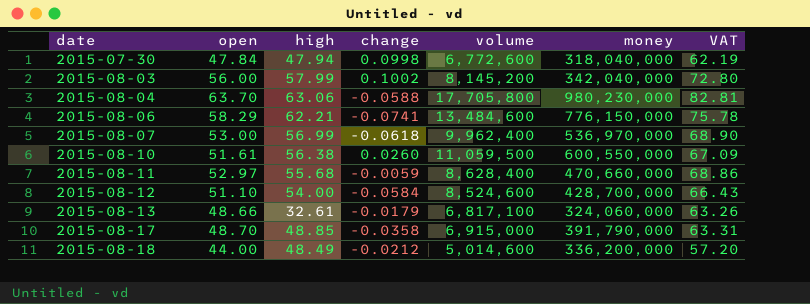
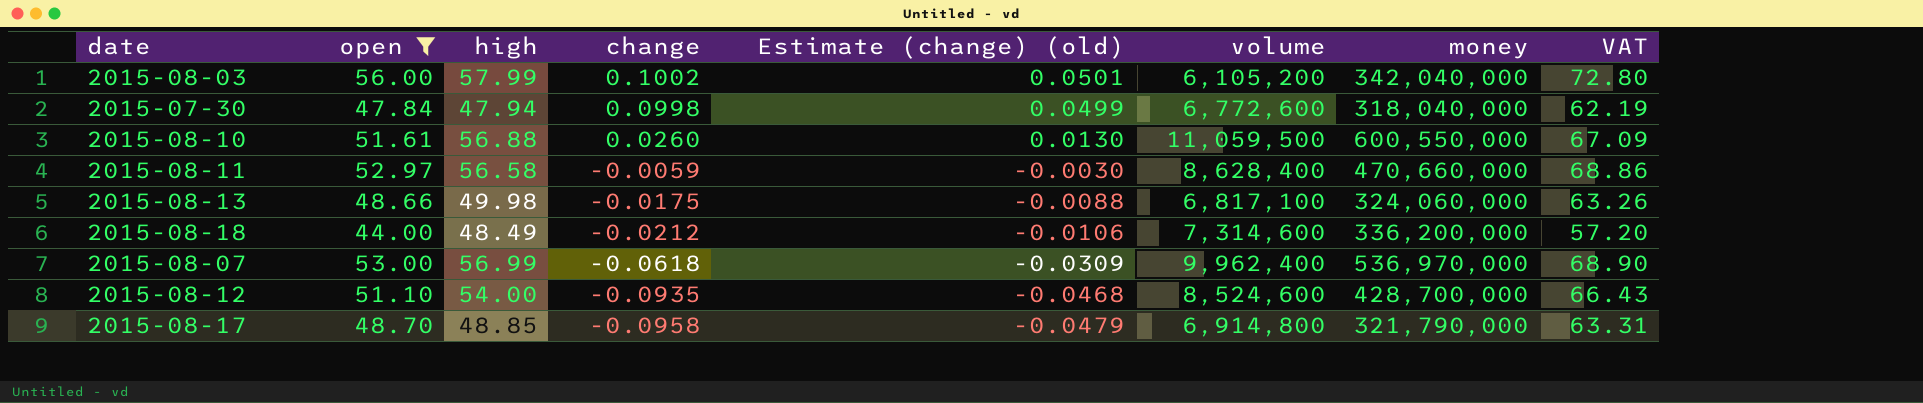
filter: none -> open <= 56.00
row order: date ascending -> change descending
column Estimate (change) (old) | formula: none -> [change] * 0.5
2015-08-03 | volume: 8,145,200 -> 6,105,200
2015-08-10 | high: 56.38 -> 56.88
2015-08-11 | high: 55.68 -> 56.58
2015-08-13 | high: 32.61 -> 49.98
2015-08-13 | change: -0.0179 -> -0.0175
2015-08-18 | volume: 5,014,600 -> 7,314,600
2015-08-12 | change: -0.0584 -> -0.0935
2015-08-17 | change: -0.0358 -> -0.0958
2015-08-17 | volume: 6,915,000 -> 6,914,800
2015-08-17 | money: 391,790,000 -> 321,790,000

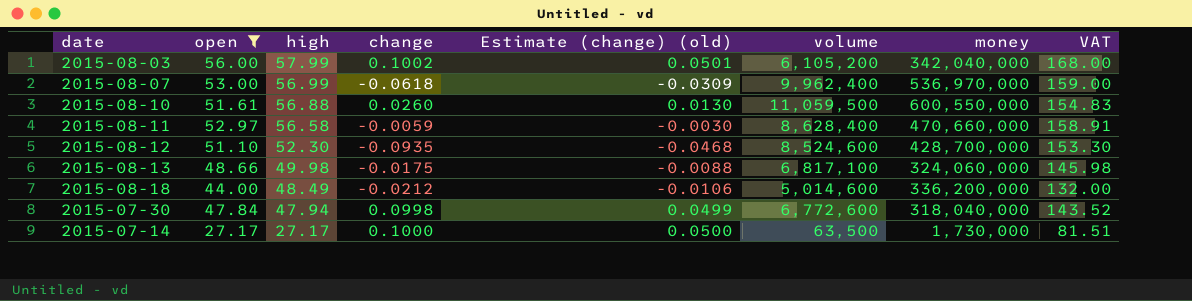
row order: change descending -> high descending
column VAT | formula: [open] * 1.3 -> [open] * 3
row 2015-08-17: 48.70 | 48.85 | -0.0958 | -0.0479 | 6,914,800 | 321,790,000 | 63.31 -> none
2015-08-12 | high: 54.00 -> 52.30
2015-08-18 | volume: 7,314,600 -> 5,014,600
row 2015-07-14: none -> 27.17 | 27.17 | 0.1000 | 0.0500 | 63,500 | 1,730,000 | 81.51

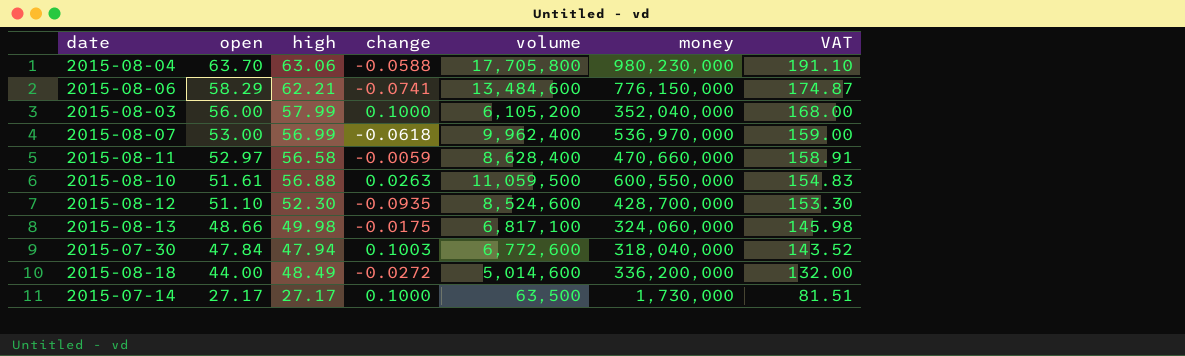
filter: open <= 56.00 -> none
row order: high descending -> open descending
column Estimate (change) (old) | formula: [change] * 0.5 -> none
2015-08-03 | change: 0.1002 -> 0.1000
2015-08-03 | money: 342,040,000 -> 352,040,000
2015-08-10 | change: 0.0260 -> 0.0263
2015-07-30 | change: 0.0998 -> 0.1003
2015-08-18 | change: -0.0212 -> -0.0272

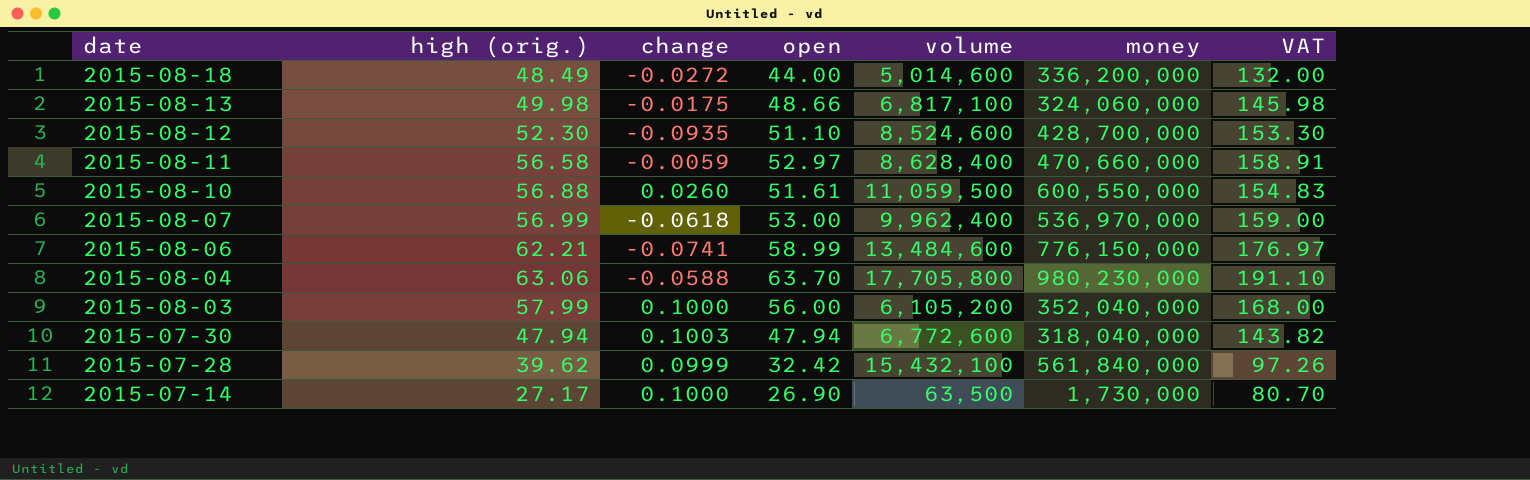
row order: open descending -> date descending
column name: high -> high (orig.)
column open | position: 2 -> 4
2015-08-10 | change: 0.0263 -> 0.0260
2015-08-06 | open: 58.29 -> 58.99
2015-08-06 | VAT: 174.87 -> 176.97
2015-07-30 | open: 47.84 -> 47.94
2015-07-30 | VAT: 143.52 -> 143.82
row 2015-07-28: none -> 39.62 | 0.0999 | 32.42 | 15,432,100 | 561,840,000 | 97.26
2015-07-14 | open: 27.17 -> 26.90
2015-07-14 | VAT: 81.51 -> 80.70

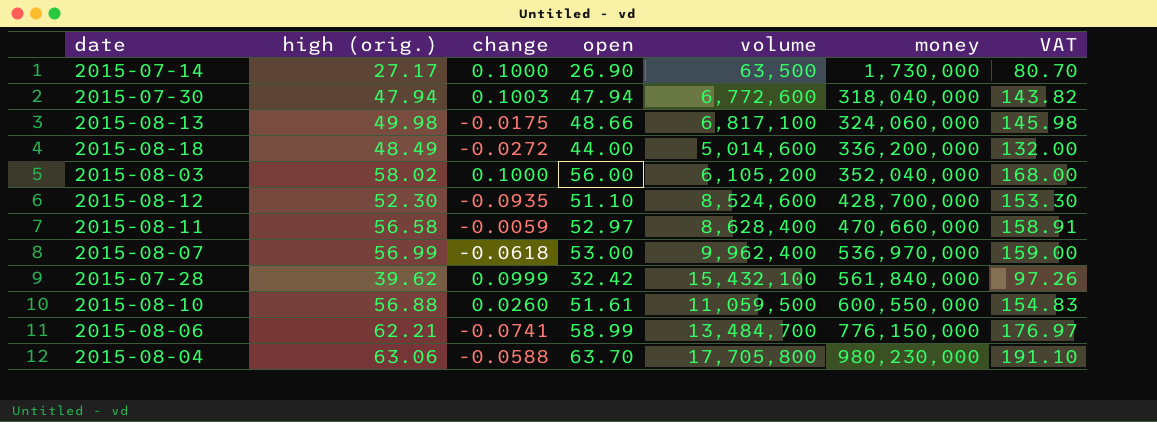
row order: date descending -> money ascending
2015-08-03 | high (orig.): 57.99 -> 58.02
2015-08-06 | volume: 13,484,600 -> 13,484,700

